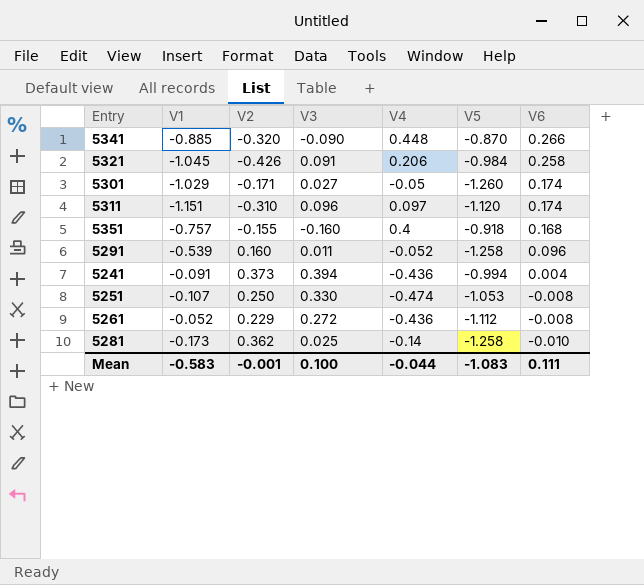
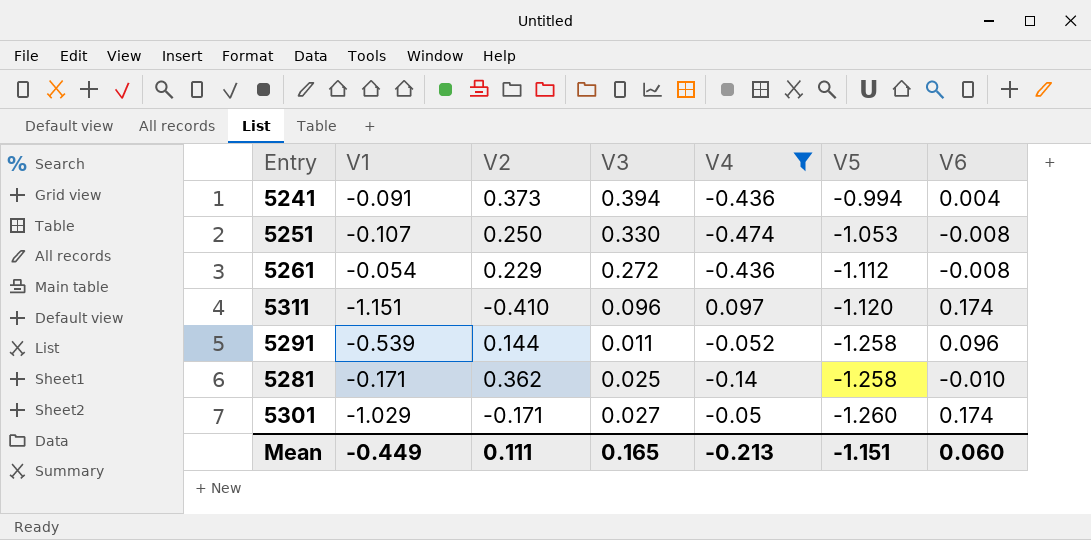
filter: none -> V4 <= 0.097
row order: V6 descending -> V5 descending
5261 | V1: -0.052 -> -0.054
5311 | V2: -0.310 -> -0.410
5291 | V2: 0.160 -> 0.144
5281 | V1: -0.173 -> -0.171
Mean | V1: -0.583 -> -0.449
Mean | V2: -0.001 -> 0.111
Mean | V3: 0.100 -> 0.165
Mean | V4: -0.044 -> -0.213
Mean | V5: -1.083 -> -1.151
Mean | V6: 0.111 -> 0.060

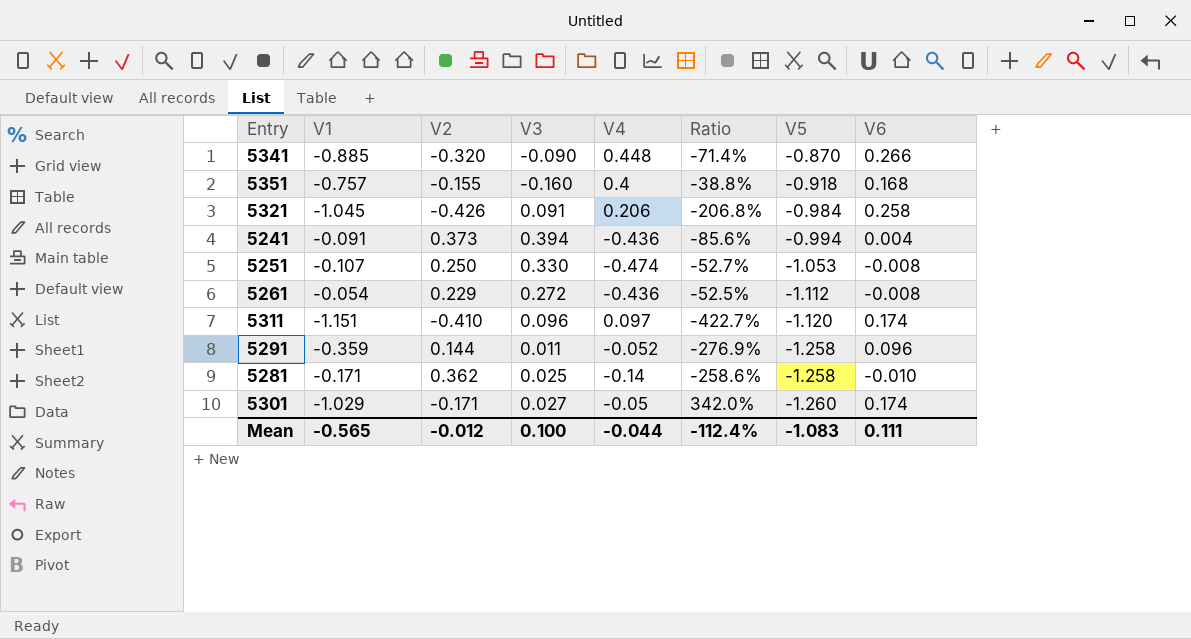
filter: V4 <= 0.097 -> none
column Ratio | formula: none -> [V2] / [V4]
5291 | V1: -0.539 -> -0.359
Mean | V1: -0.449 -> -0.565
Mean | V2: 0.111 -> -0.012
Mean | V3: 0.165 -> 0.100
Mean | V4: -0.213 -> -0.044
Mean | V5: -1.151 -> -1.083
Mean | V6: 0.060 -> 0.111

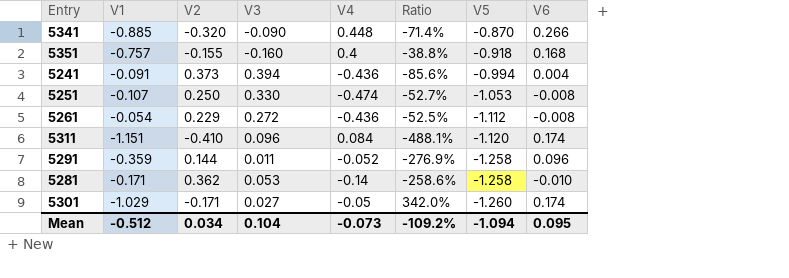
row 5321: -1.045 | -0.426 | 0.091 | 0.206 | -206.8% | -0.984 | 0.258 -> none
5311 | V4: 0.097 -> 0.084
5311 | Ratio: -422.7% -> -488.1%
5281 | V3: 0.025 -> 0.053
Mean | V1: -0.565 -> -0.512
Mean | V2: -0.012 -> 0.034
Mean | V3: 0.100 -> 0.104
Mean | V4: -0.044 -> -0.073
Mean | Ratio: -112.4% -> -109.2%
Mean | V5: -1.083 -> -1.094
Mean | V6: 0.111 -> 0.095

